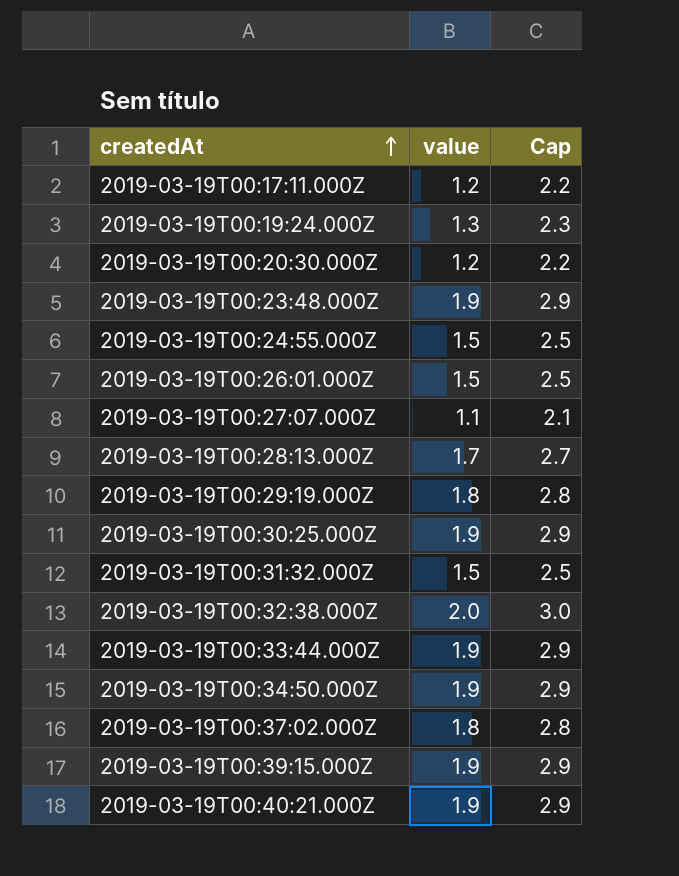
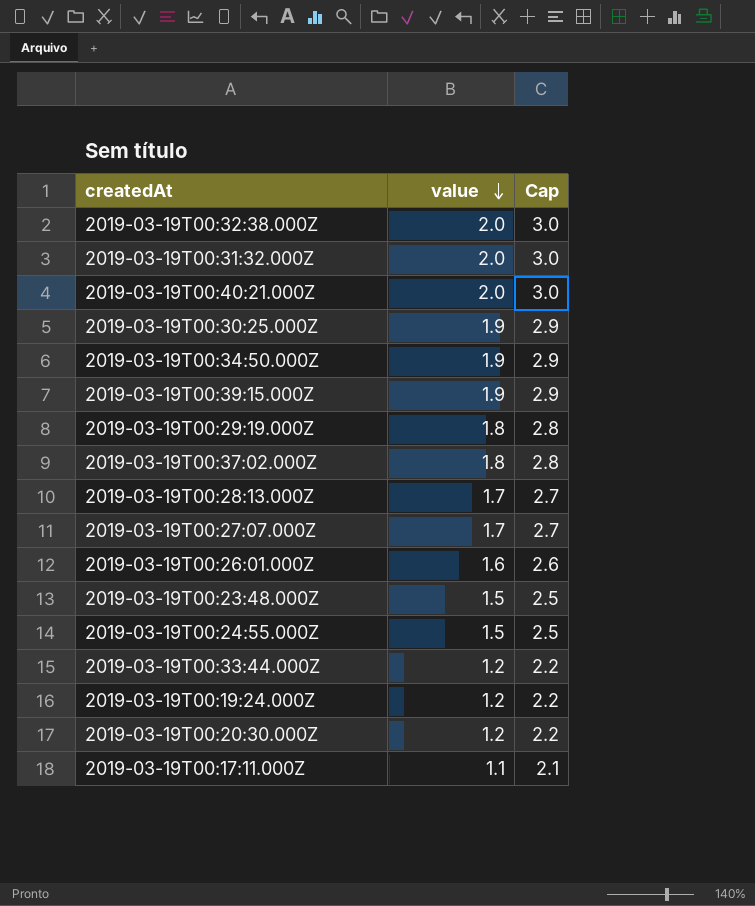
row order: createdAt ascending -> value descending
2019-03-19T00:31:32.000Z | value: 1.5 -> 2.0
2019-03-19T00:31:32.000Z | Cap: 2.5 -> 3.0
2019-03-19T00:40:21.000Z | value: 1.9 -> 2.0
2019-03-19T00:40:21.000Z | Cap: 2.9 -> 3.0
2019-03-19T00:27:07.000Z | value: 1.1 -> 1.7
2019-03-19T00:27:07.000Z | Cap: 2.1 -> 2.7
2019-03-19T00:26:01.000Z | value: 1.5 -> 1.6
2019-03-19T00:26:01.000Z | Cap: 2.5 -> 2.6
2019-03-19T00:23:48.000Z | value: 1.9 -> 1.5
2019-03-19T00:23:48.000Z | Cap: 2.9 -> 2.5
2019-03-19T00:33:44.000Z | value: 1.9 -> 1.2
2019-03-19T00:33:44.000Z | Cap: 2.9 -> 2.2
2019-03-19T00:19:24.000Z | value: 1.3 -> 1.2
2019-03-19T00:19:24.000Z | Cap: 2.3 -> 2.2
2019-03-19T00:17:11.000Z | value: 1.2 -> 1.1
2019-03-19T00:17:11.000Z | Cap: 2.2 -> 2.1

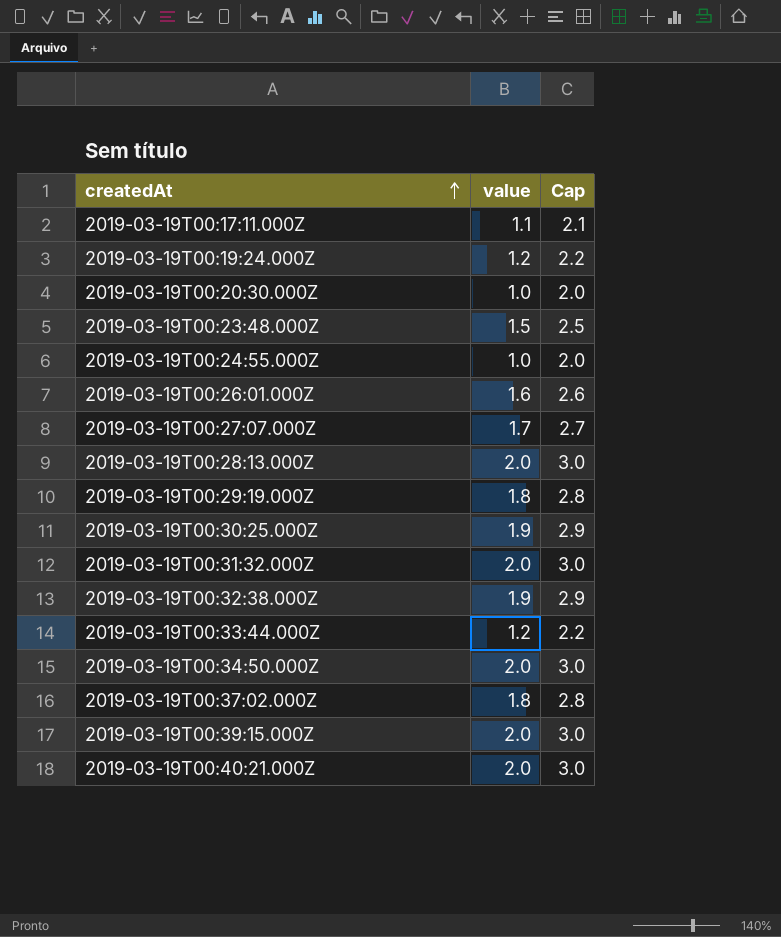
row order: value descending -> createdAt ascending
2019-03-19T00:20:30.000Z | value: 1.2 -> 1.0
2019-03-19T00:20:30.000Z | Cap: 2.2 -> 2.0
2019-03-19T00:24:55.000Z | value: 1.5 -> 1.0
2019-03-19T00:24:55.000Z | Cap: 2.5 -> 2.0
2019-03-19T00:28:13.000Z | value: 1.7 -> 2.0
2019-03-19T00:28:13.000Z | Cap: 2.7 -> 3.0
2019-03-19T00:32:38.000Z | value: 2.0 -> 1.9
2019-03-19T00:32:38.000Z | Cap: 3.0 -> 2.9
2019-03-19T00:34:50.000Z | value: 1.9 -> 2.0
2019-03-19T00:34:50.000Z | Cap: 2.9 -> 3.0
2019-03-19T00:39:15.000Z | value: 1.9 -> 2.0
2019-03-19T00:39:15.000Z | Cap: 2.9 -> 3.0

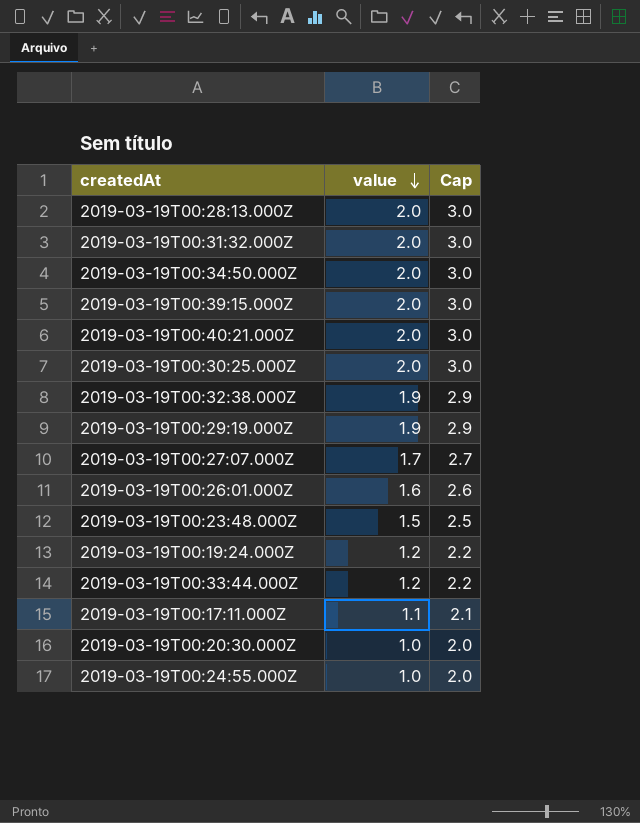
row order: createdAt ascending -> value descending
row 2019-03-19T00:37:02.000Z: 1.8 | 2.8 -> none
2019-03-19T00:30:25.000Z | value: 1.9 -> 2.0
2019-03-19T00:30:25.000Z | Cap: 2.9 -> 3.0
2019-03-19T00:29:19.000Z | value: 1.8 -> 1.9
2019-03-19T00:29:19.000Z | Cap: 2.8 -> 2.9

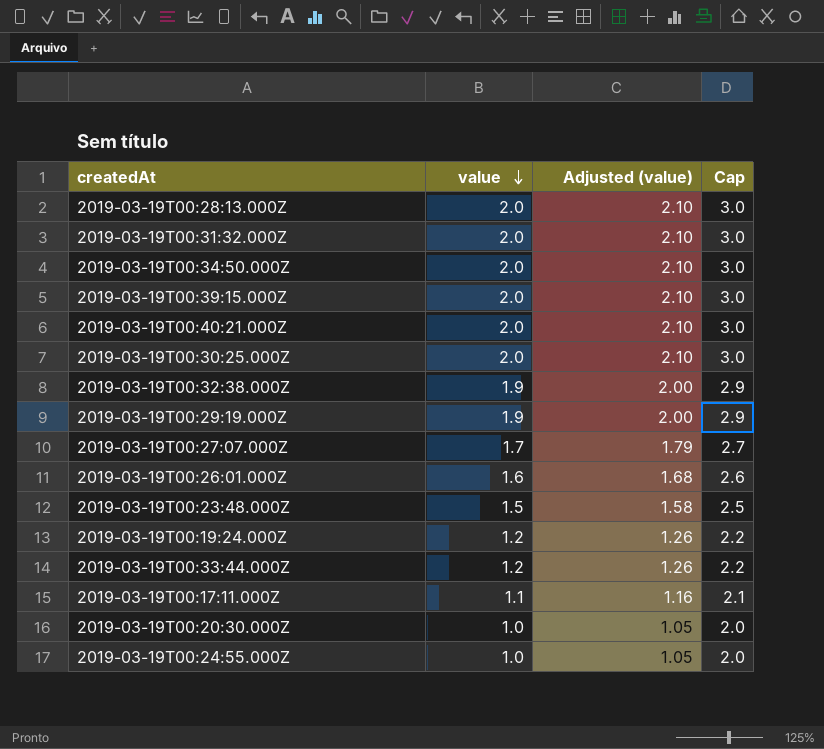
column Adjusted (value) | formula: none -> [value] * 1.05

